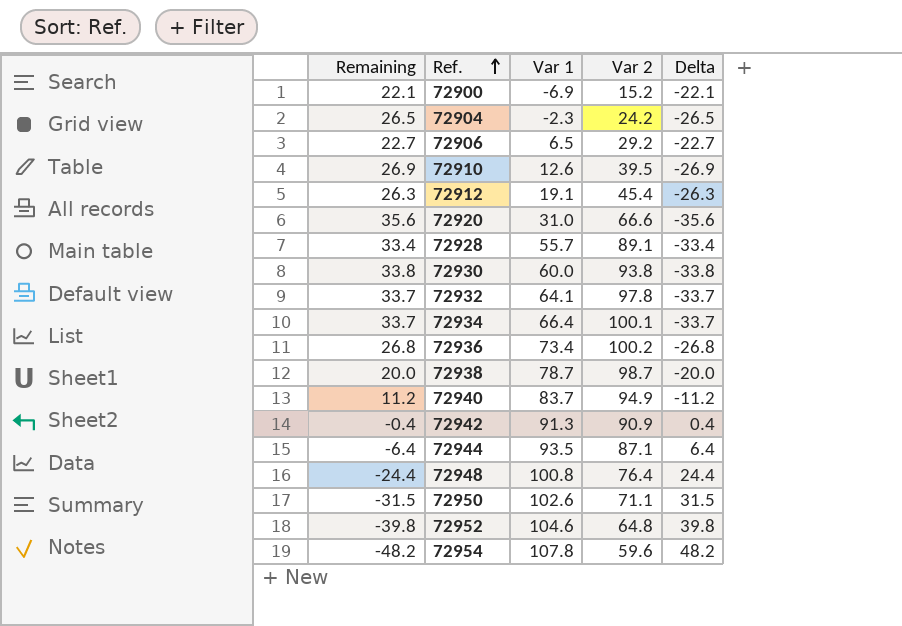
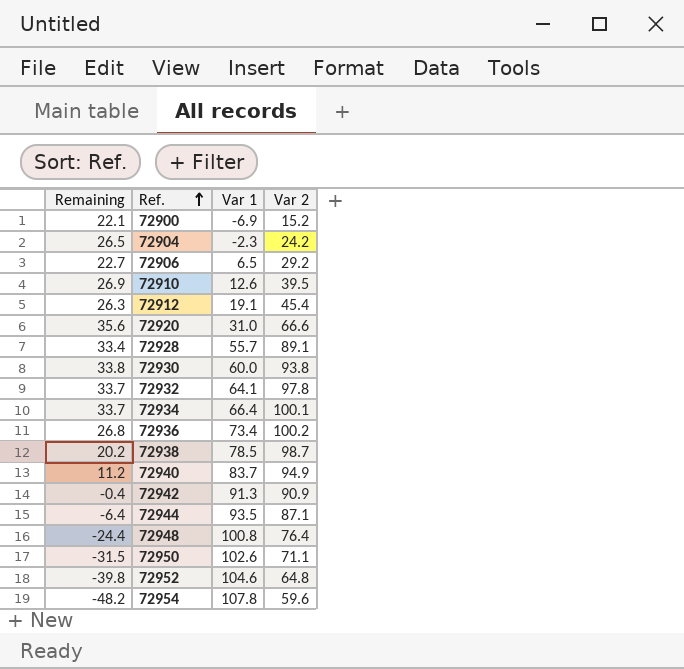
column Delta | formula: [Var 1] - [Var 2] -> none
72938 | Remaining: 20.0 -> 20.2
72938 | Var 1: 78.7 -> 78.5

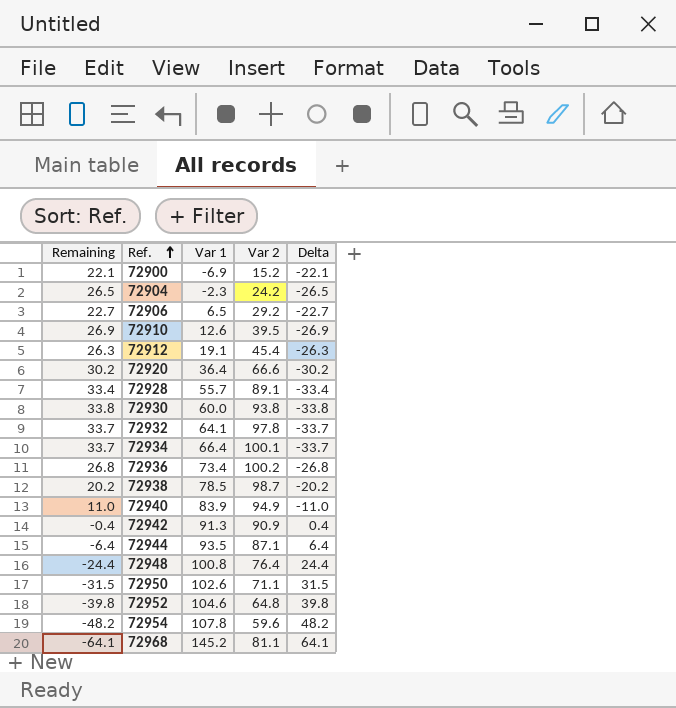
column Delta | formula: none -> [Var 1] - [Var 2]
72920 | Remaining: 35.6 -> 30.2
72920 | Var 1: 31.0 -> 36.4
72940 | Remaining: 11.2 -> 11.0
72940 | Var 1: 83.7 -> 83.9
row 72968: none -> -64.1 | 145.2 | 81.1 | 64.1

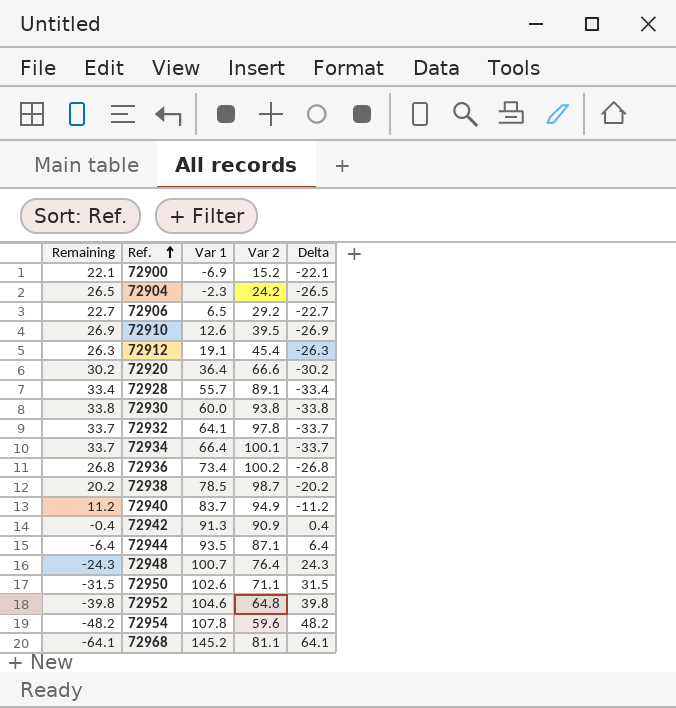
72940 | Remaining: 11.0 -> 11.2
72940 | Var 1: 83.9 -> 83.7
72940 | Delta: -11.0 -> -11.2
72948 | Remaining: -24.4 -> -24.3
72948 | Var 1: 100.8 -> 100.7
72948 | Delta: 24.4 -> 24.3

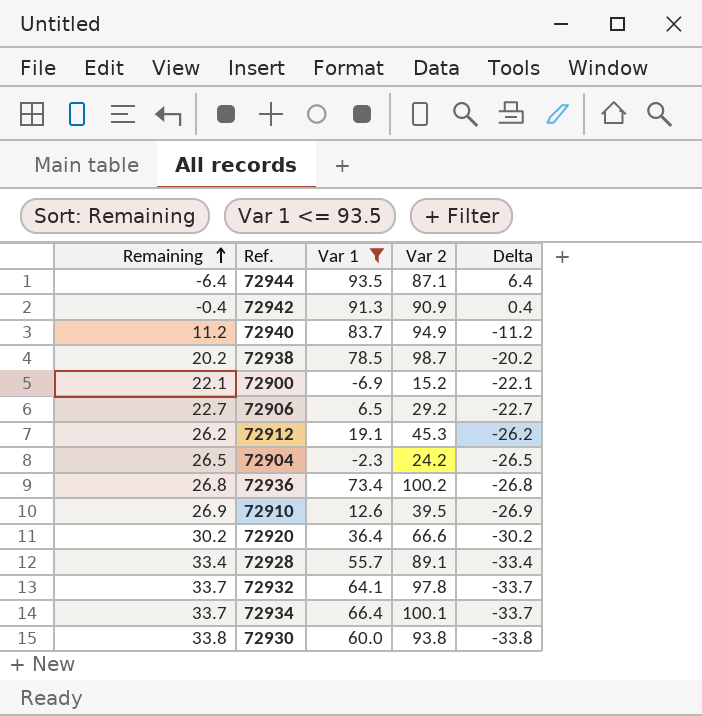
filter: none -> Var 1 <= 93.5
row order: Ref. ascending -> Remaining ascending
72912 | Remaining: 26.3 -> 26.2
72912 | Var 2: 45.4 -> 45.3
72912 | Delta: -26.3 -> -26.2

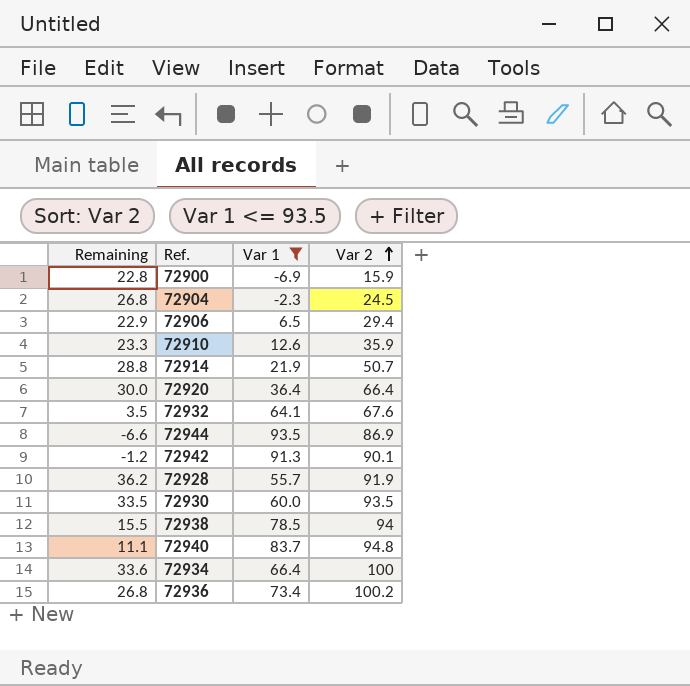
row order: Remaining ascending -> Var 2 ascending
column Delta | formula: [Var 1] - [Var 2] -> none
row 72912: 26.2 | 19.1 | 45.3 | -26.2 -> none
72900 | Remaining: 22.1 -> 22.8
72900 | Var 2: 15.2 -> 15.9
72904 | Remaining: 26.5 -> 26.8
72904 | Var 2: 24.2 -> 24.5
72906 | Remaining: 22.7 -> 22.9
72906 | Var 2: 29.2 -> 29.4
72910 | Remaining: 26.9 -> 23.3
72910 | Var 2: 39.5 -> 35.9
row 72914: none -> 28.8 | 21.9 | 50.7
72920 | Remaining: 30.2 -> 30.0
72920 | Var 2: 66.6 -> 66.4
72932 | Remaining: 33.7 -> 3.5
72932 | Var 2: 97.8 -> 67.6
72944 | Remaining: -6.4 -> -6.6
72944 | Var 2: 87.1 -> 86.9
72942 | Remaining: -0.4 -> -1.2
72942 | Var 2: 90.9 -> 90.1
72928 | Remaining: 33.4 -> 36.2
72928 | Var 2: 89.1 -> 91.9
72930 | Remaining: 33.8 -> 33.5
72930 | Var 2: 93.8 -> 93.5
72938 | Remaining: 20.2 -> 15.5
72938 | Var 2: 98.7 -> 94
72940 | Remaining: 11.2 -> 11.1
72940 | Var 2: 94.9 -> 94.8
72934 | Remaining: 33.7 -> 33.6
72934 | Var 2: 100.1 -> 100

